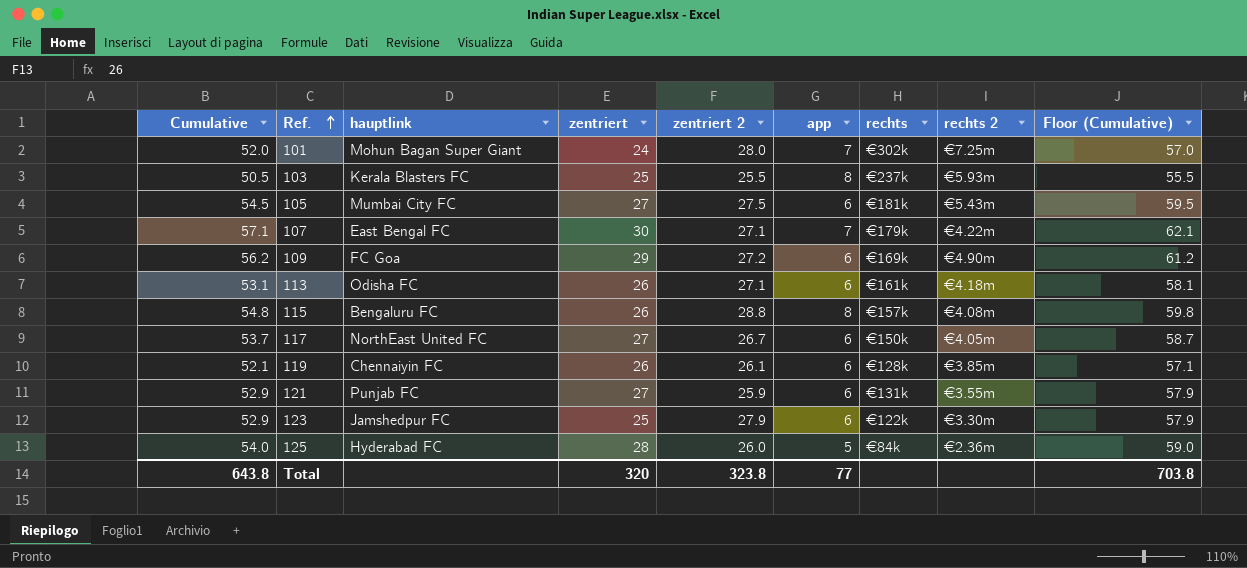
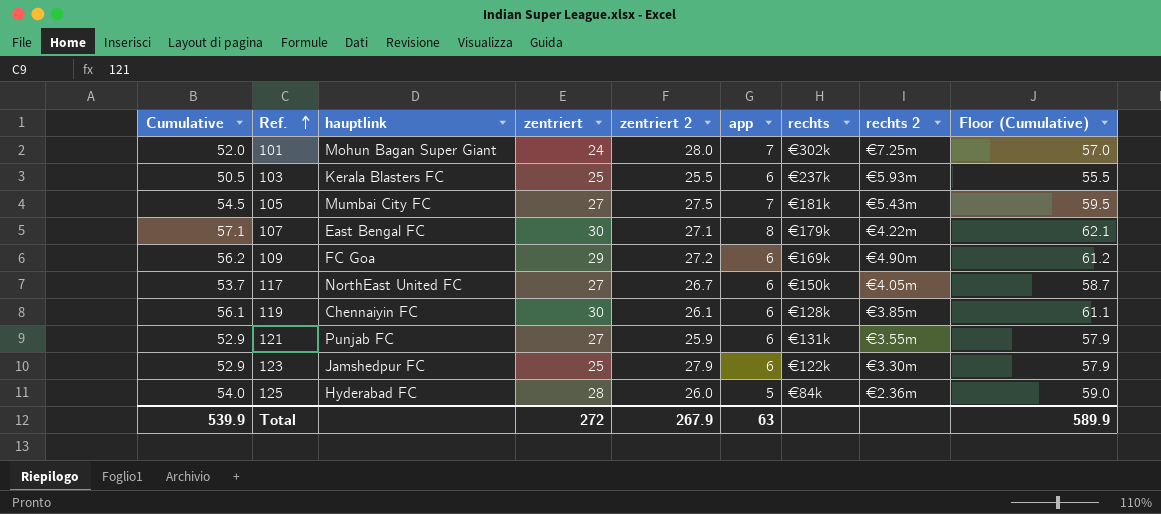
row 113: 53.1 | Odisha FC | 26 | 27.1 | 6 | €161k | €4.18m | 58.1 -> none
row 115: 54.8 | Bengaluru FC | 26 | 28.8 | 8 | €157k | €4.08m | 59.8 -> none
103 | app: 8 -> 6
105 | app: 6 -> 7
107 | app: 7 -> 8
119 | Cumulative: 52.1 -> 56.1
119 | zentriert: 26 -> 30
119 | Floor (Cumulative): 57.1 -> 61.1
Total | Cumulative: 643.8 -> 539.9
Total | zentriert: 320 -> 272
Total | zentriert 2: 323.8 -> 267.9
Total | app: 77 -> 63
Total | Floor (Cumulative): 703.8 -> 589.9

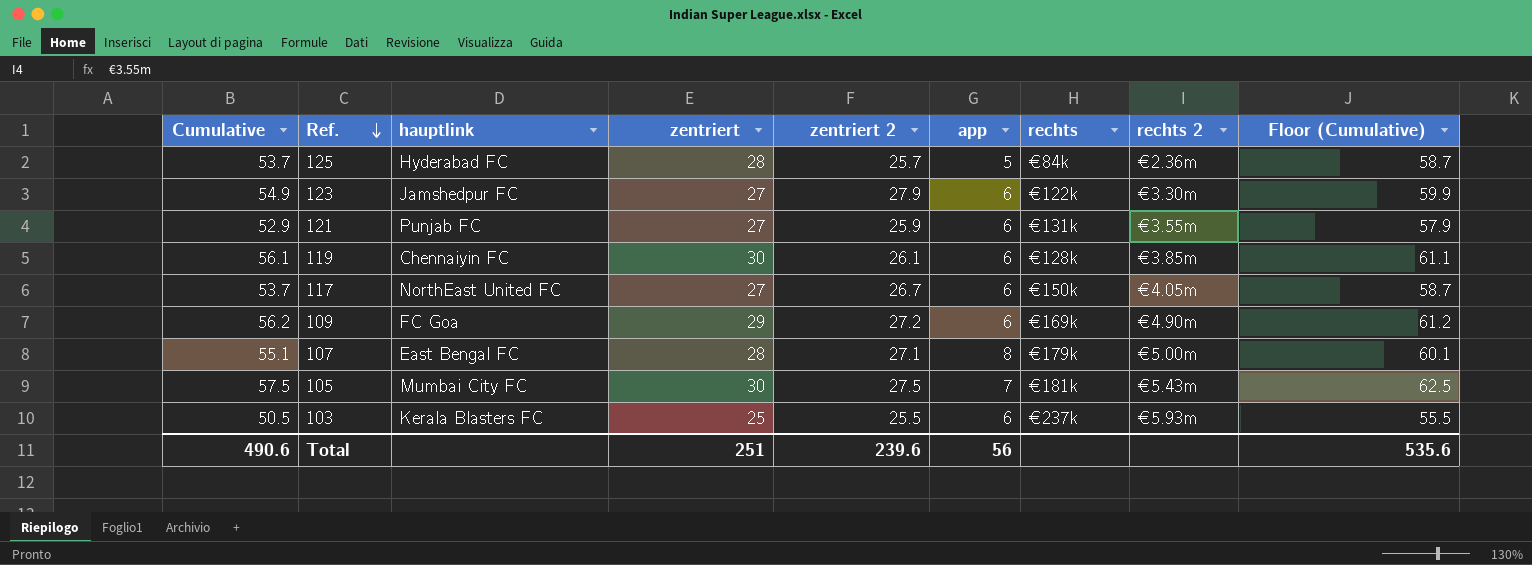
row order: Ref. ascending -> Ref. descending
row 101: 52.0 | Mohun Bagan Super Giant | 24 | 28.0 | 7 | €302k | €7.25m | 57.0 -> none
125 | Cumulative: 54.0 -> 53.7
125 | zentriert 2: 26.0 -> 25.7
125 | Floor (Cumulative): 59.0 -> 58.7
123 | Cumulative: 52.9 -> 54.9
123 | zentriert: 25 -> 27
123 | Floor (Cumulative): 57.9 -> 59.9
107 | Cumulative: 57.1 -> 55.1
107 | zentriert: 30 -> 28
107 | rechts 2: €4.22m -> €5.00m
107 | Floor (Cumulative): 62.1 -> 60.1
105 | Cumulative: 54.5 -> 57.5
105 | zentriert: 27 -> 30
105 | Floor (Cumulative): 59.5 -> 62.5
Total | Cumulative: 539.9 -> 490.6
Total | zentriert: 272 -> 251
Total | zentriert 2: 267.9 -> 239.6
Total | app: 63 -> 56
Total | Floor (Cumulative): 589.9 -> 535.6

